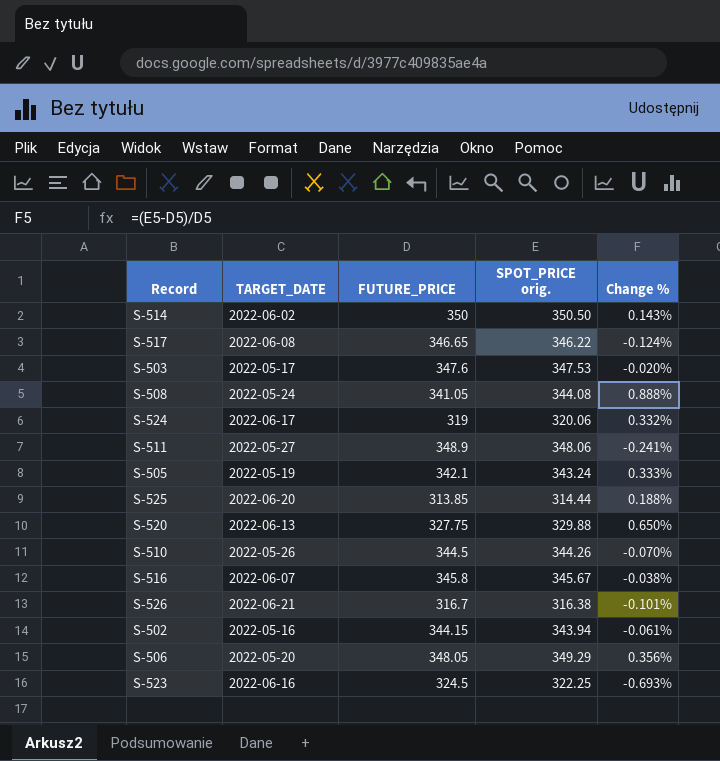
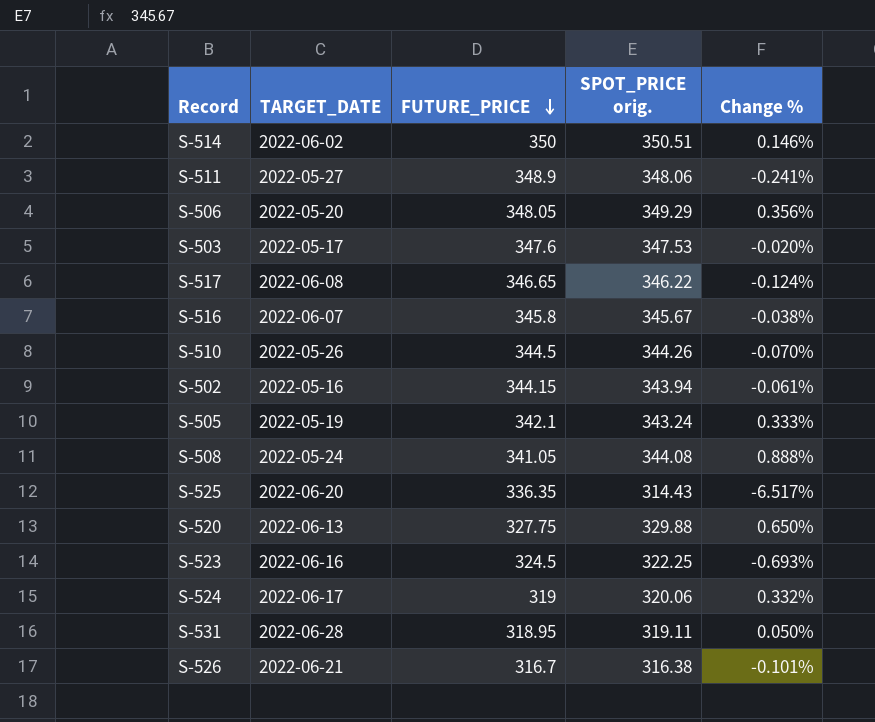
row order: none -> FUTURE_PRICE descending
S-514 | SPOT_PRICE orig.: 350.50 -> 350.51
S-514 | Change %: 0.143% -> 0.146%
S-525 | FUTURE_PRICE: 313.85 -> 336.35
S-525 | SPOT_PRICE orig.: 314.44 -> 314.43
S-525 | Change %: 0.188% -> -6.517%
row S-531: none -> 2022-06-28 | 318.95 | 319.11 | 0.050%

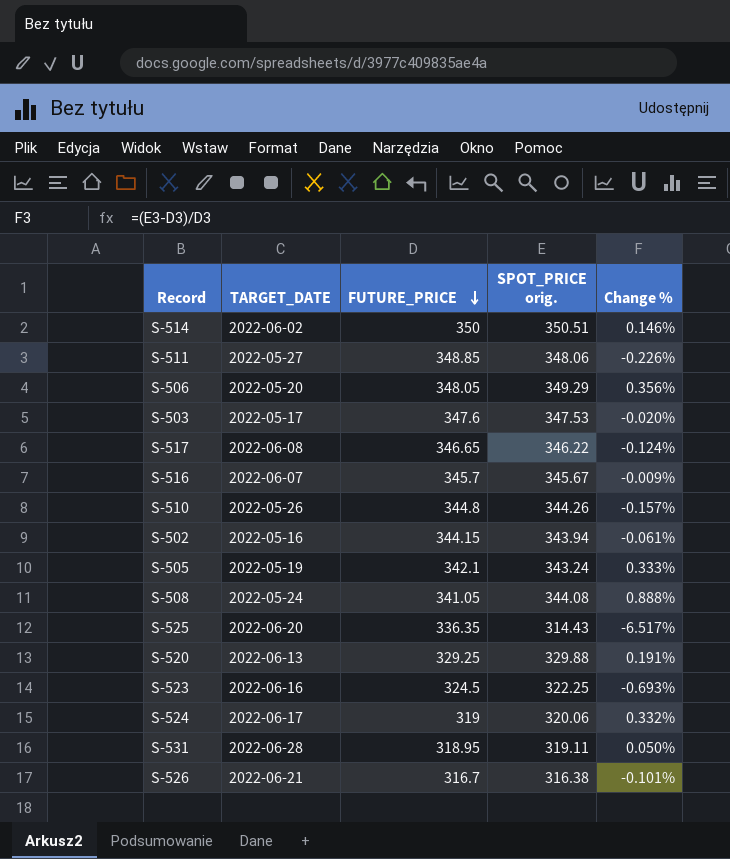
S-511 | FUTURE_PRICE: 348.9 -> 348.85
S-511 | Change %: -0.241% -> -0.226%
S-516 | FUTURE_PRICE: 345.8 -> 345.7
S-516 | Change %: -0.038% -> -0.009%
S-510 | FUTURE_PRICE: 344.5 -> 344.8
S-510 | Change %: -0.070% -> -0.157%
S-520 | FUTURE_PRICE: 327.75 -> 329.25
S-520 | Change %: 0.650% -> 0.191%

